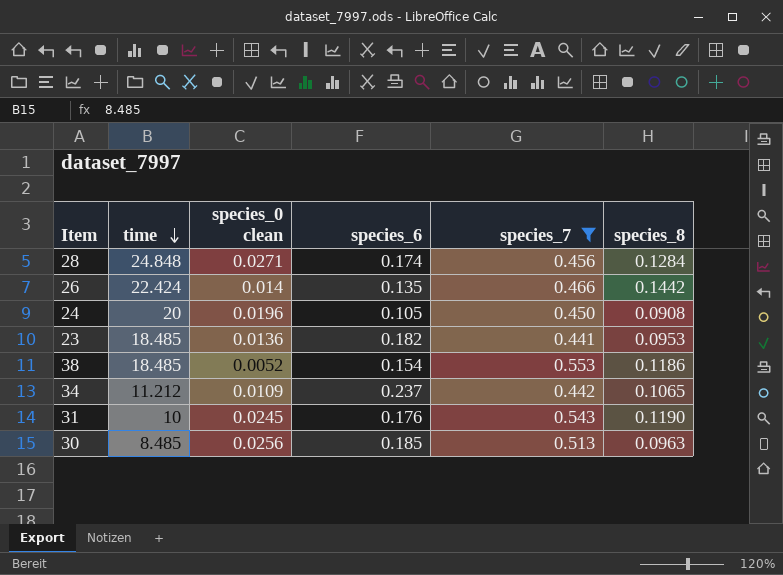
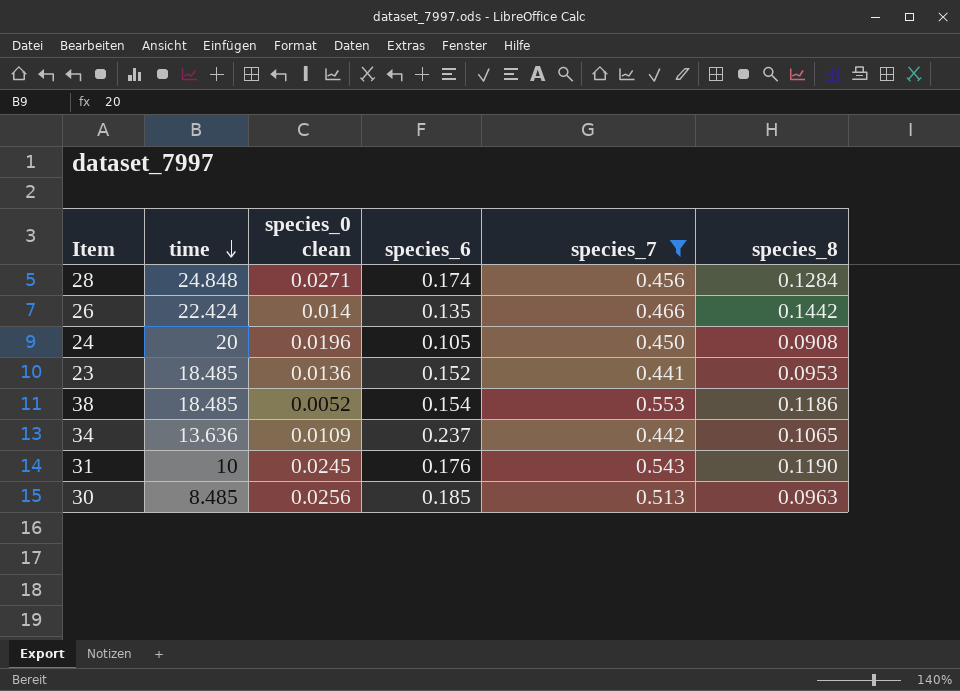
23 | species_6: 0.182 -> 0.152
34 | time: 11.212 -> 13.636

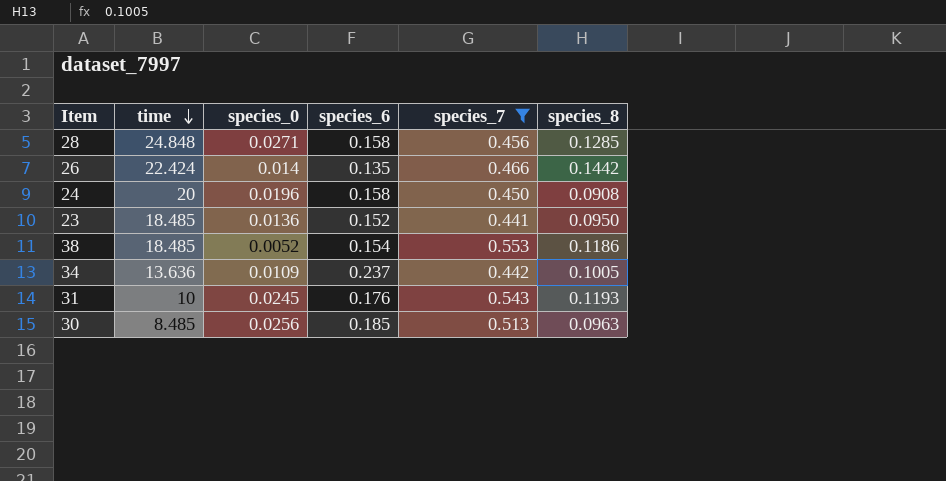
column name: species_0 clean -> species_0
28 | species_6: 0.174 -> 0.158
28 | species_8: 0.1284 -> 0.1285
24 | species_6: 0.105 -> 0.158
23 | species_8: 0.0953 -> 0.0950
34 | species_8: 0.1065 -> 0.1005
31 | species_8: 0.1190 -> 0.1193

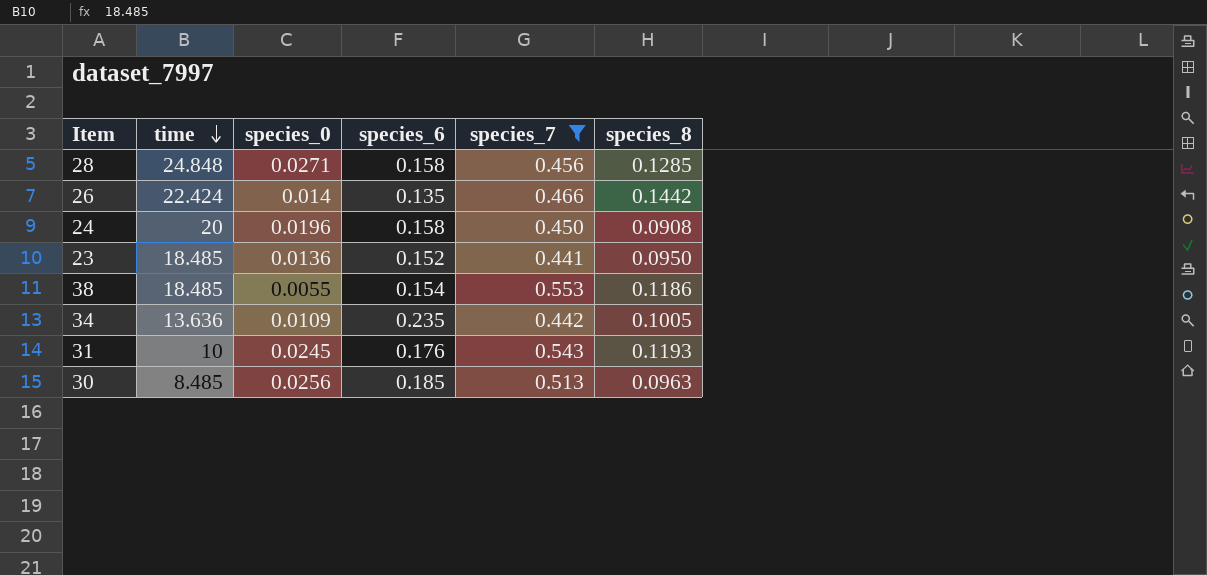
38 | species_0: 0.0052 -> 0.0055
34 | species_6: 0.237 -> 0.235

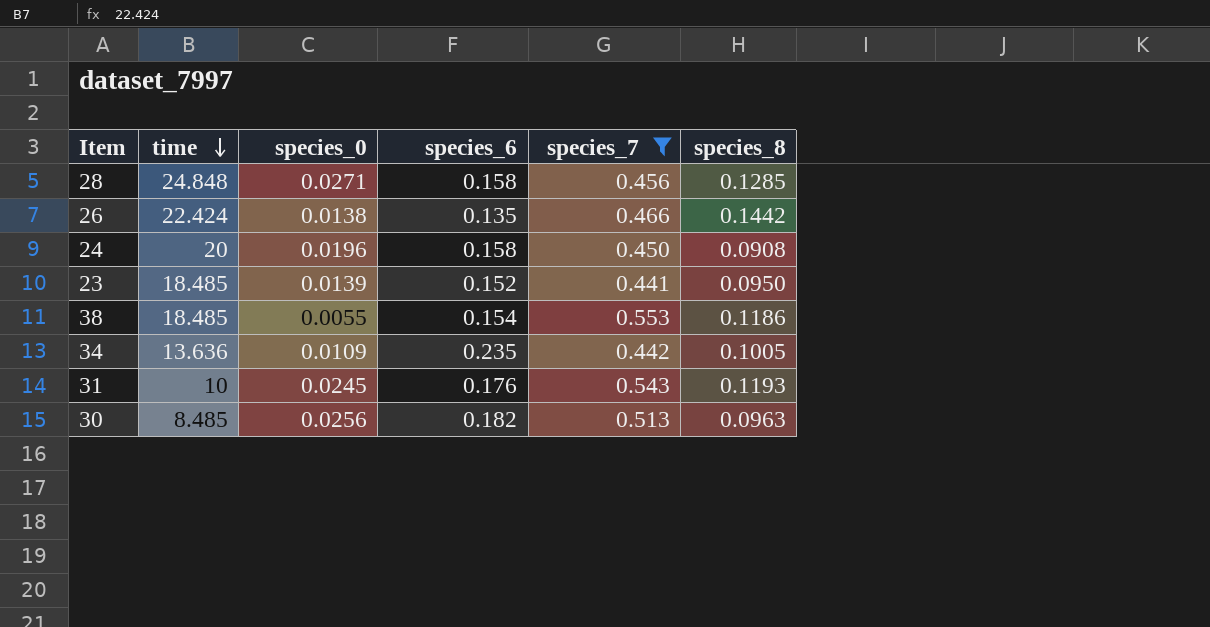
26 | species_0: 0.014 -> 0.0138
23 | species_0: 0.0136 -> 0.0139
30 | species_6: 0.185 -> 0.182

